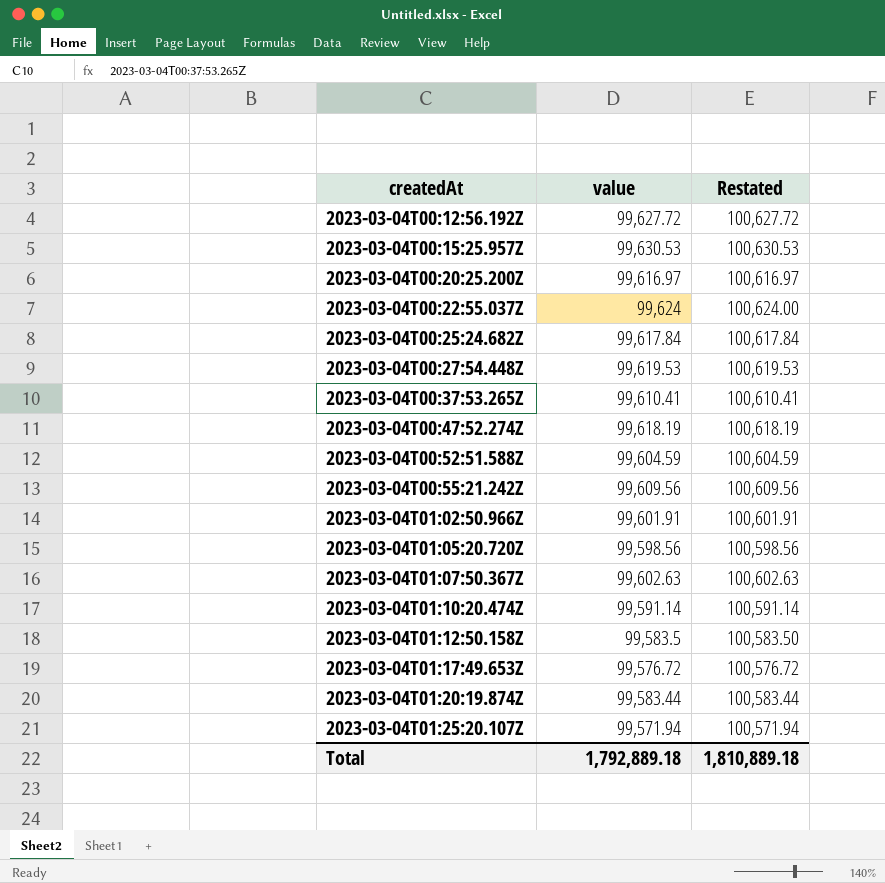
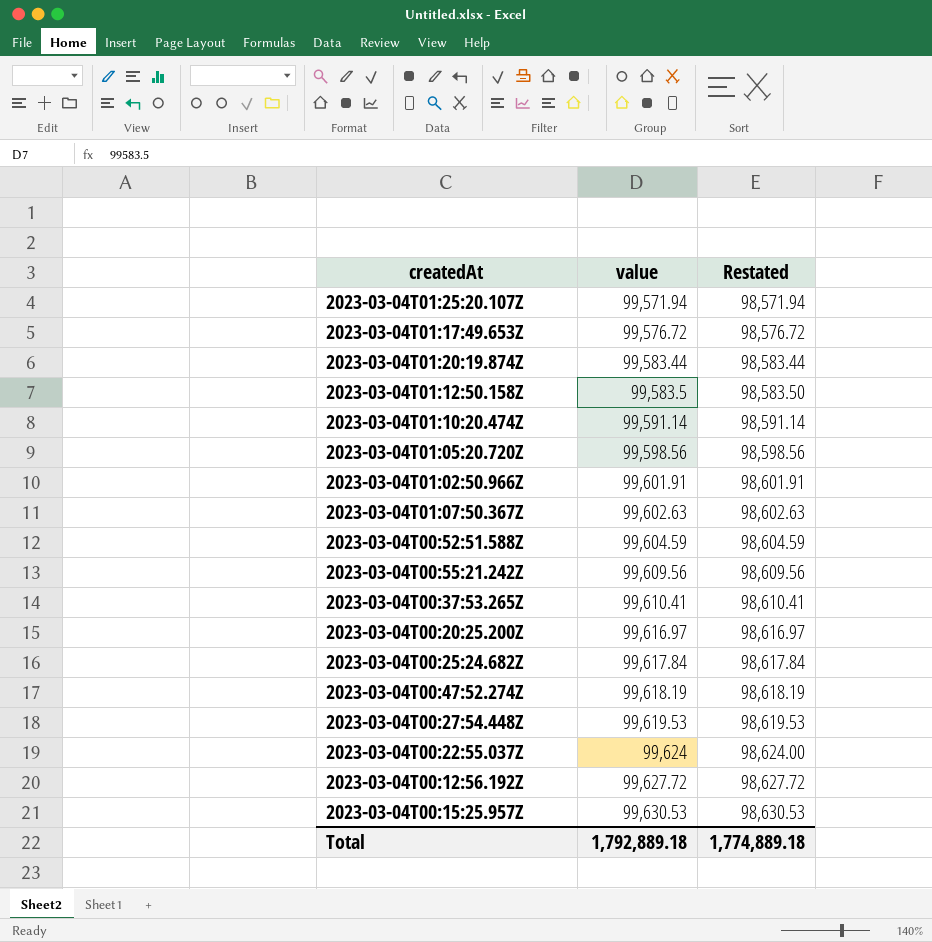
row order: createdAt ascending -> value ascending
column Restated | formula: [value] + 1000 -> [value] - 1000
Total | Restated: 1,810,889.18 -> 1,774,889.18

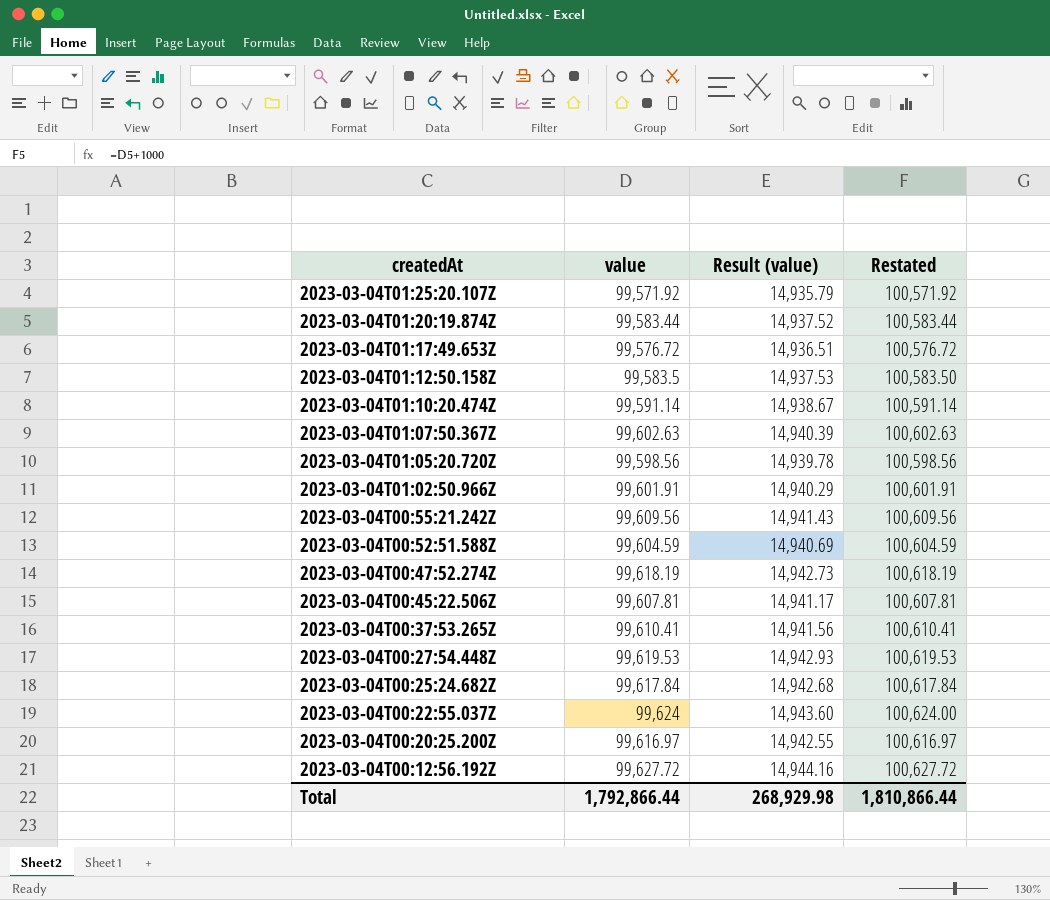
row order: value ascending -> createdAt descending
column Result (value) | formula: none -> [value] * 0.15
column Restated | formula: [value] - 1000 -> [value] + 1000
row 2023-03-04T00:15:25.957Z: 99,630.53 | 98,630.53 -> none
2023-03-04T01:25:20.107Z | value: 99,571.94 -> 99,571.92
row 2023-03-04T00:45:22.506Z: none -> 99,607.81 | 14,941.17 | 100,607.81
Total | value: 1,792,889.18 -> 1,792,866.44
Total | Restated: 1,774,889.18 -> 1,810,866.44

